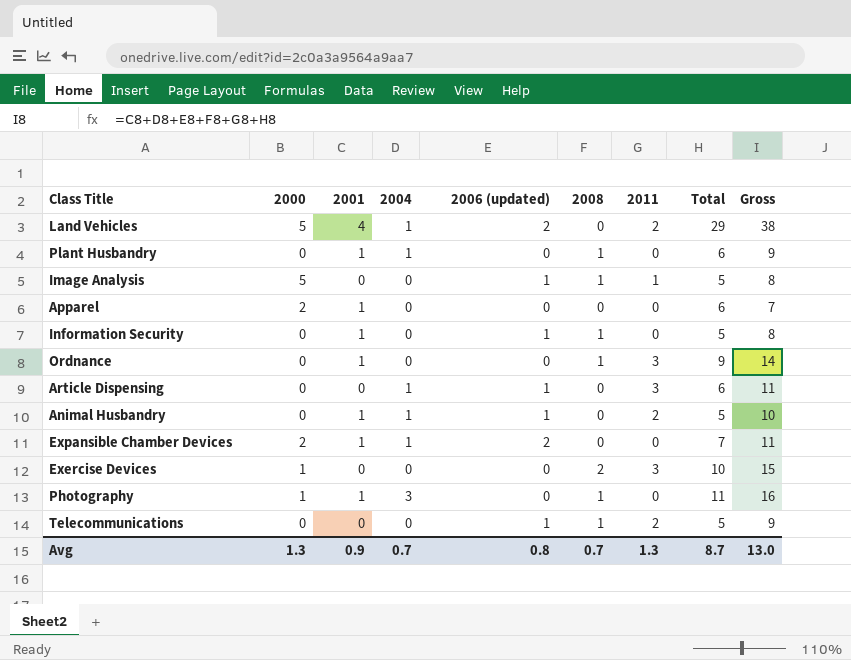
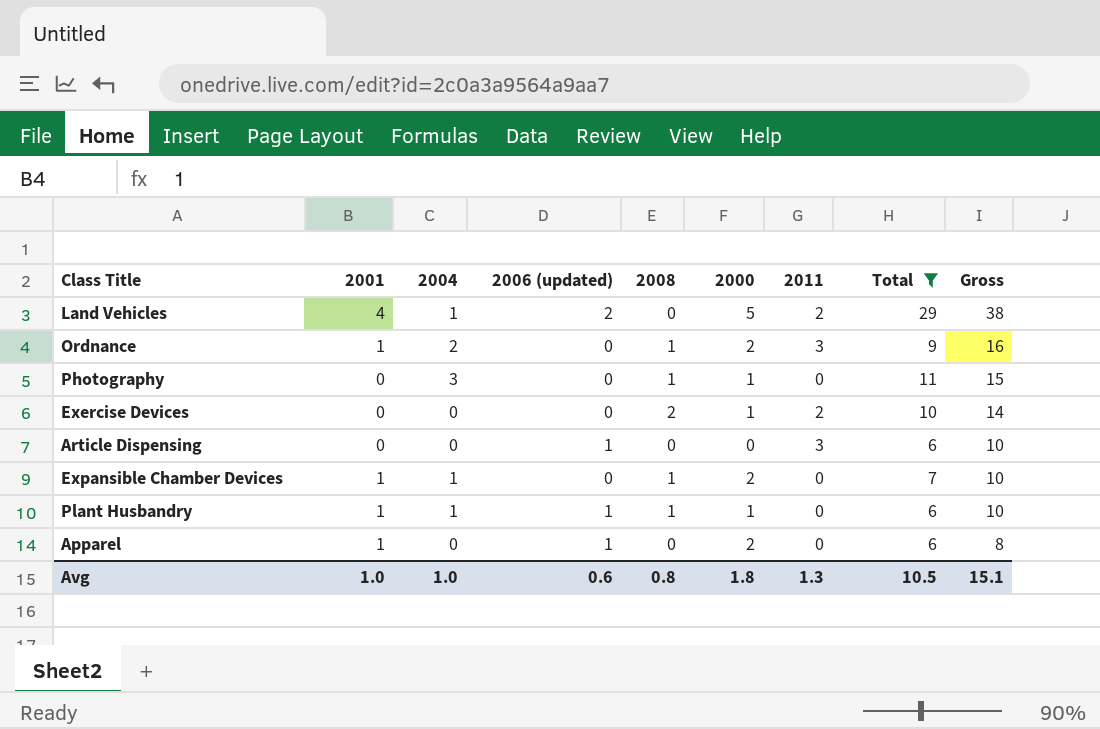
filter: none -> Total != 5
row order: none -> Gross descending
column 2000 | position: 2 -> 6
Ordnance | 2004: 0 -> 2
Ordnance | 2000: 0 -> 2
Ordnance | Gross: 14 -> 16
Photography | 2001: 1 -> 0
Photography | Gross: 16 -> 15
Exercise Devices | 2011: 3 -> 2
Exercise Devices | Gross: 15 -> 14
Article Dispensing | 2004: 1 -> 0
Article Dispensing | Gross: 11 -> 10
Expansible Chamber Devices | 2006 (updated): 2 -> 0
Expansible Chamber Devices | 2008: 0 -> 1
Expansible Chamber Devices | Gross: 11 -> 10
Plant Husbandry | 2006 (updated): 0 -> 1
Plant Husbandry | 2000: 0 -> 1
Plant Husbandry | Gross: 9 -> 10
Apparel | 2006 (updated): 0 -> 1
Apparel | Gross: 7 -> 8
Avg | 2001: 0.9 -> 1.0
Avg | 2004: 0.7 -> 1.0
Avg | 2006 (updated): 0.8 -> 0.6
Avg | 2008: 0.7 -> 0.8
Avg | 2000: 1.3 -> 1.8
Avg | Total: 8.7 -> 10.5
Avg | Gross: 13.0 -> 15.1

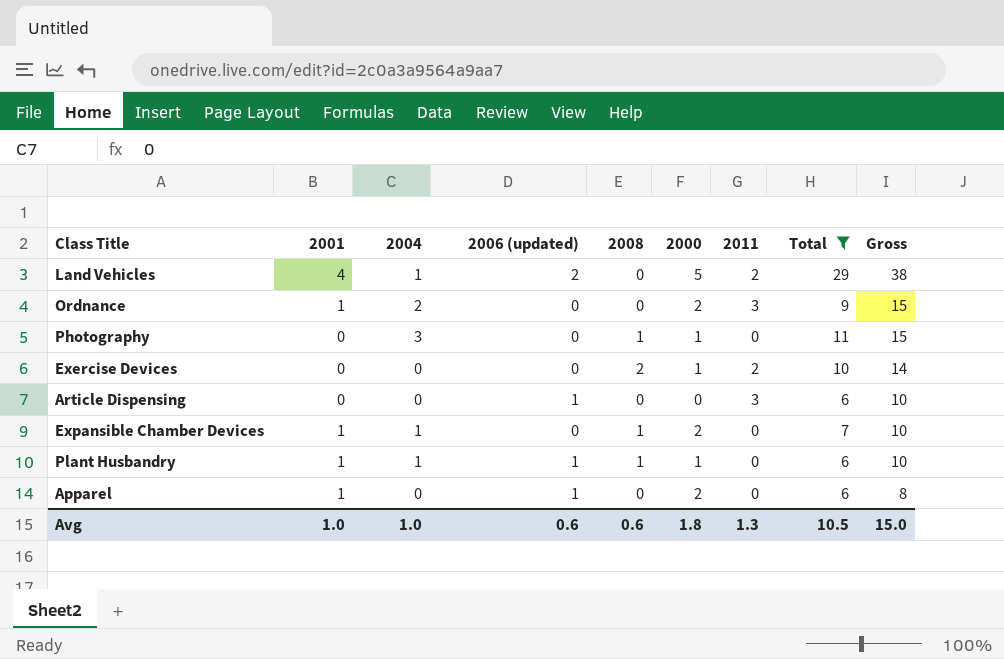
Ordnance | 2008: 1 -> 0
Ordnance | Gross: 16 -> 15
Avg | 2008: 0.8 -> 0.6
Avg | Gross: 15.1 -> 15.0

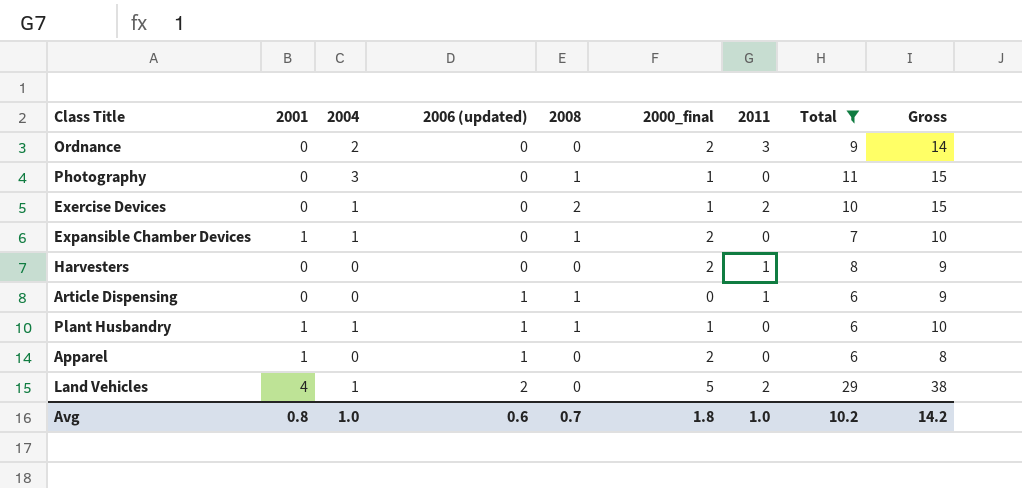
row order: Gross descending -> 2006 (updated) ascending
column name: 2000 -> 2000_final
Ordnance | 2001: 1 -> 0
Ordnance | Gross: 15 -> 14
Exercise Devices | 2004: 0 -> 1
Exercise Devices | Gross: 14 -> 15
row Harvesters: none -> 0 | 0 | 0 | 0 | 2 | 1 | 8 | 9
Article Dispensing | 2008: 0 -> 1
Article Dispensing | 2011: 3 -> 1
Article Dispensing | Gross: 10 -> 9
Avg | 2001: 1.0 -> 0.8
Avg | 2008: 0.6 -> 0.7
Avg | 2011: 1.3 -> 1.0
Avg | Total: 10.5 -> 10.2
Avg | Gross: 15.0 -> 14.2

